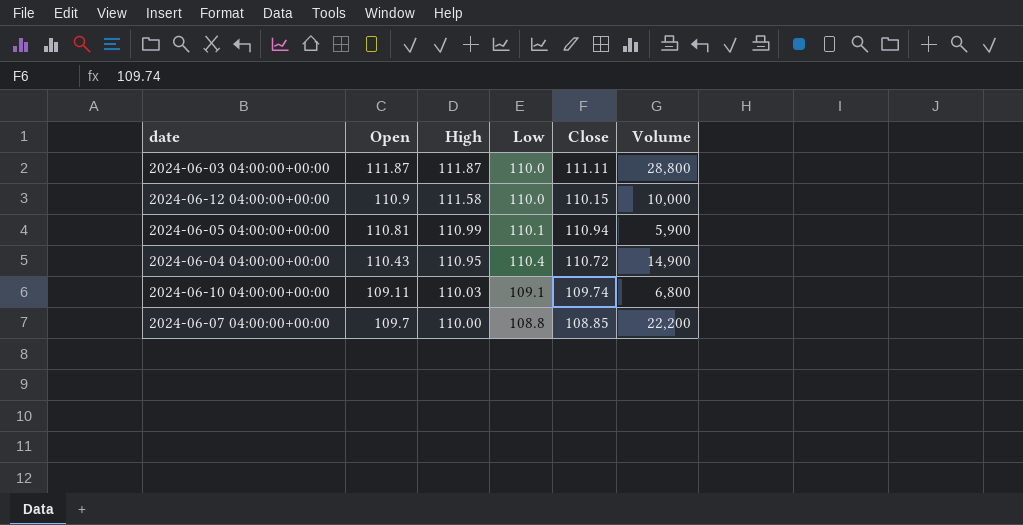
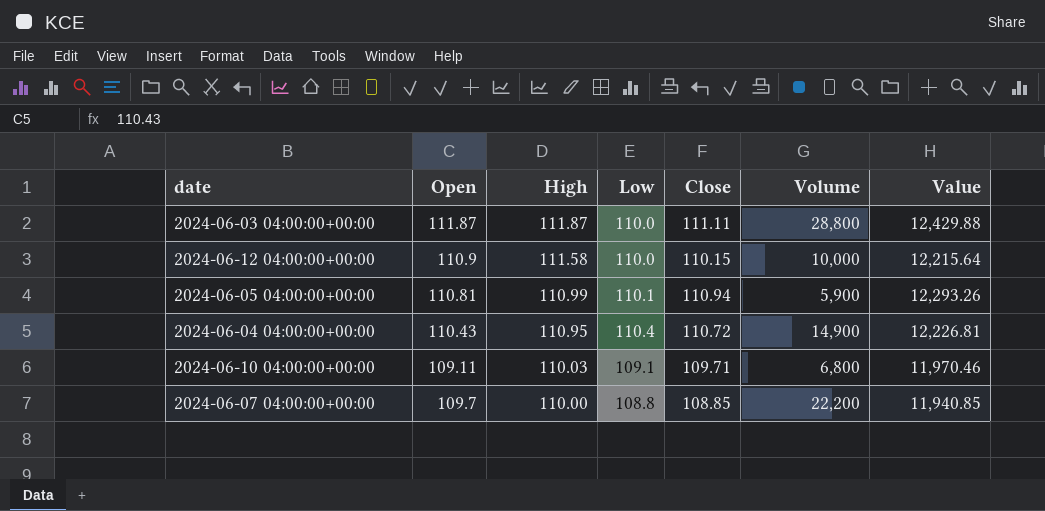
column Value | formula: none -> [Open] * [Close]
2024-06-10 04:00:00+00:00 | Close: 109.74 -> 109.71

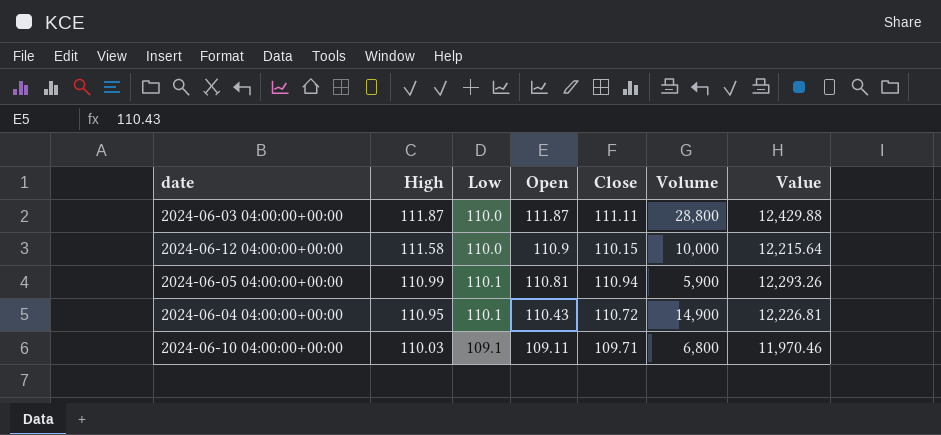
column Open | position: 2 -> 4
row 2024-06-07 04:00:00+00:00: 109.7 | 110.00 | 108.8 | 108.85 | 22,200 | 11,940.85 -> none
2024-06-04 04:00:00+00:00 | Low: 110.4 -> 110.1

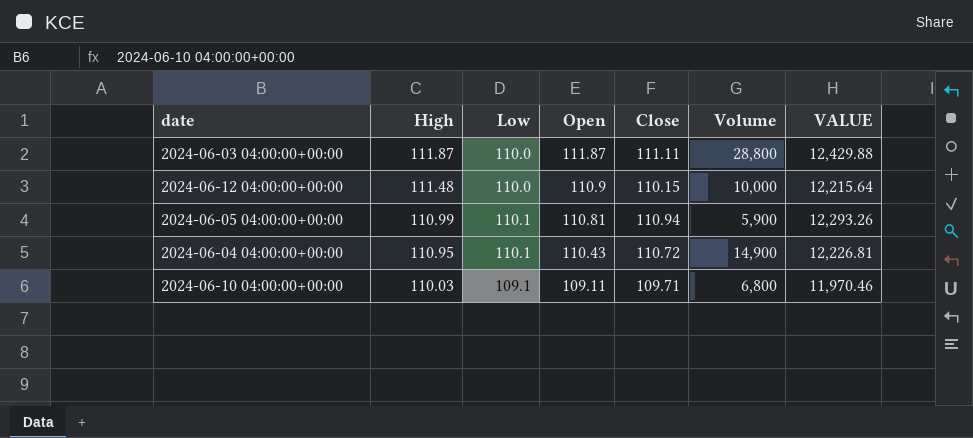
column name: Value -> VALUE
2024-06-12 04:00:00+00:00 | High: 111.58 -> 111.48

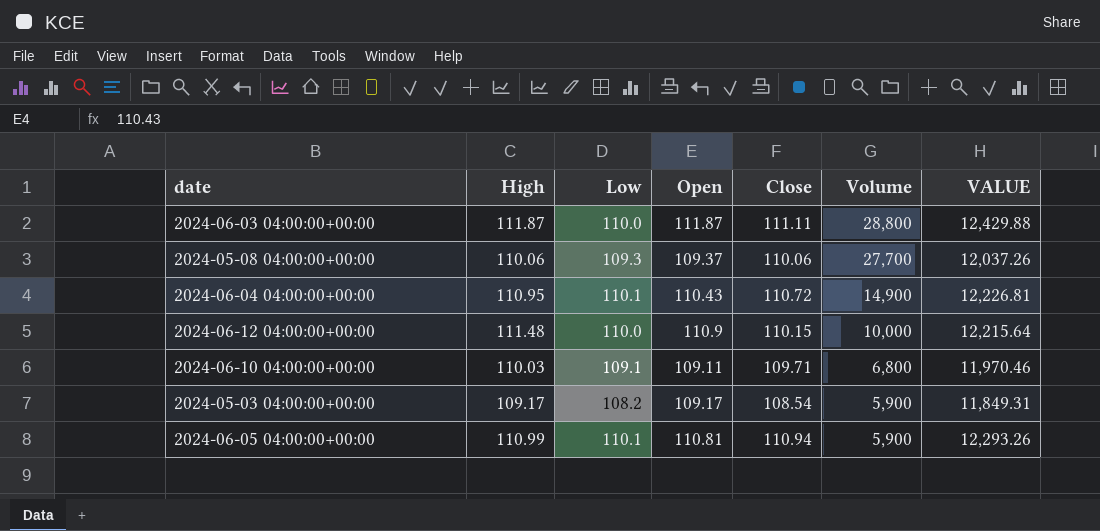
row order: High descending -> Volume descending
row 2024-05-08 04:00:00+00:00: none -> 110.06 | 109.3 | 109.37 | 110.06 | 27,700 | 12,037.26
row 2024-05-03 04:00:00+00:00: none -> 109.17 | 108.2 | 109.17 | 108.54 | 5,900 | 11,849.31

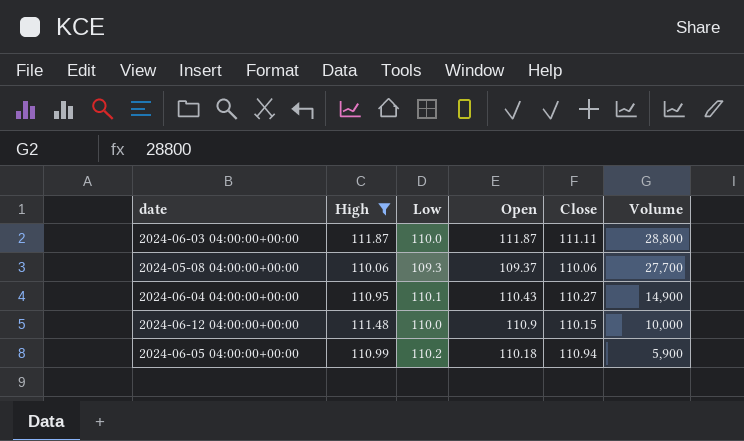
filter: none -> High >= 110.06
column VALUE | formula: [Open] * [Close] -> none
2024-06-04 04:00:00+00:00 | Close: 110.72 -> 110.27
2024-06-05 04:00:00+00:00 | Low: 110.1 -> 110.2
2024-06-05 04:00:00+00:00 | Open: 110.81 -> 110.18

